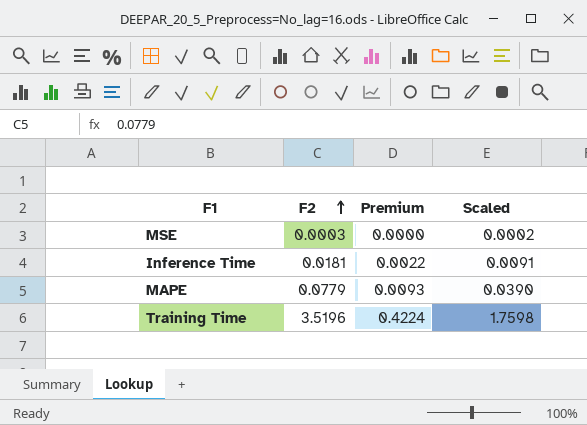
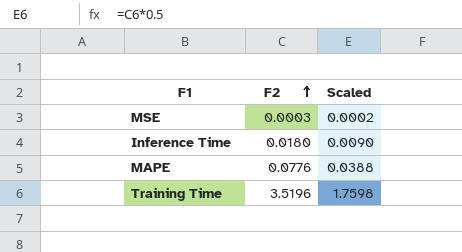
column Premium | formula: [F2] * 0.12 -> none
Inference Time | F2: 0.0181 -> 0.0180
Inference Time | Scaled: 0.0091 -> 0.0090
MAPE | F2: 0.0779 -> 0.0776
MAPE | Scaled: 0.0390 -> 0.0388

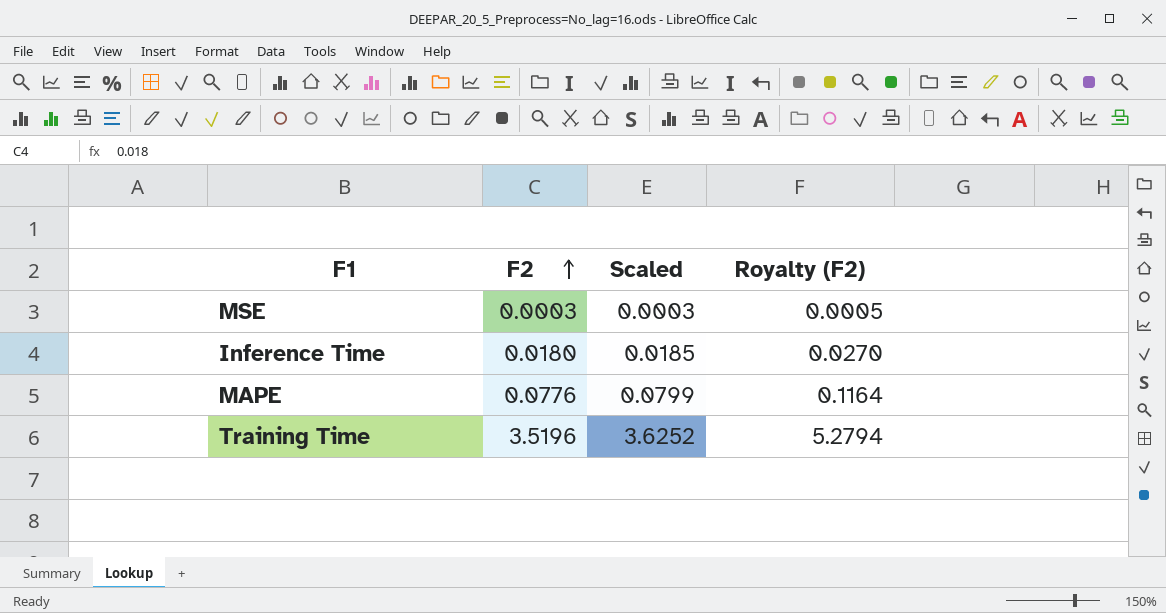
column Scaled | formula: [F2] * 0.5 -> [F2] * 1.03
column Royalty (F2) | formula: none -> [F2] * 1.5

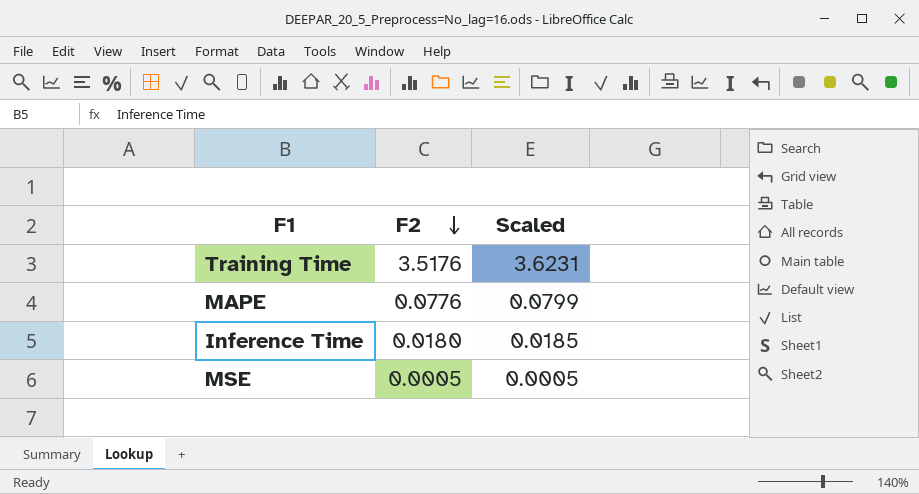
row order: F2 ascending -> F2 descending
column Royalty (F2) | formula: [F2] * 1.5 -> none
Training Time | F2: 3.5196 -> 3.5176
Training Time | Scaled: 3.6252 -> 3.6231
MSE | F2: 0.0003 -> 0.0005
MSE | Scaled: 0.0003 -> 0.0005

